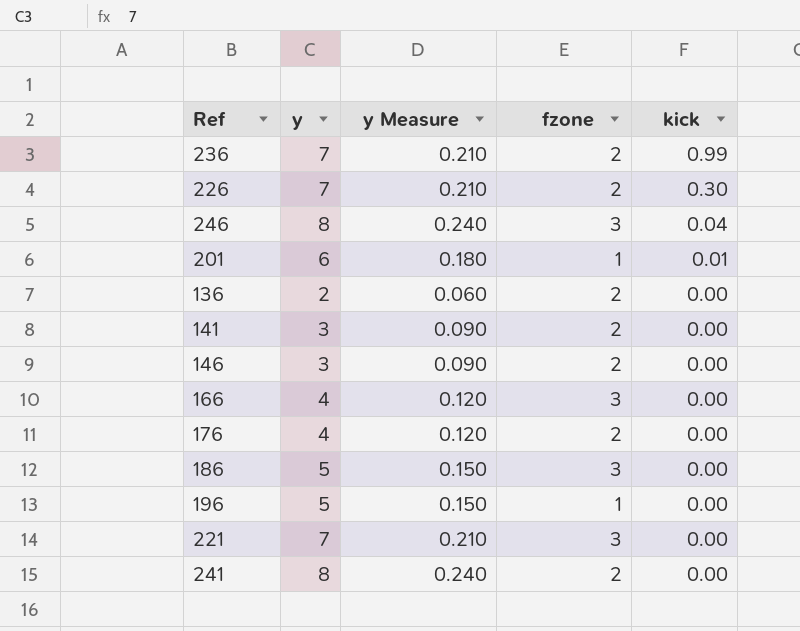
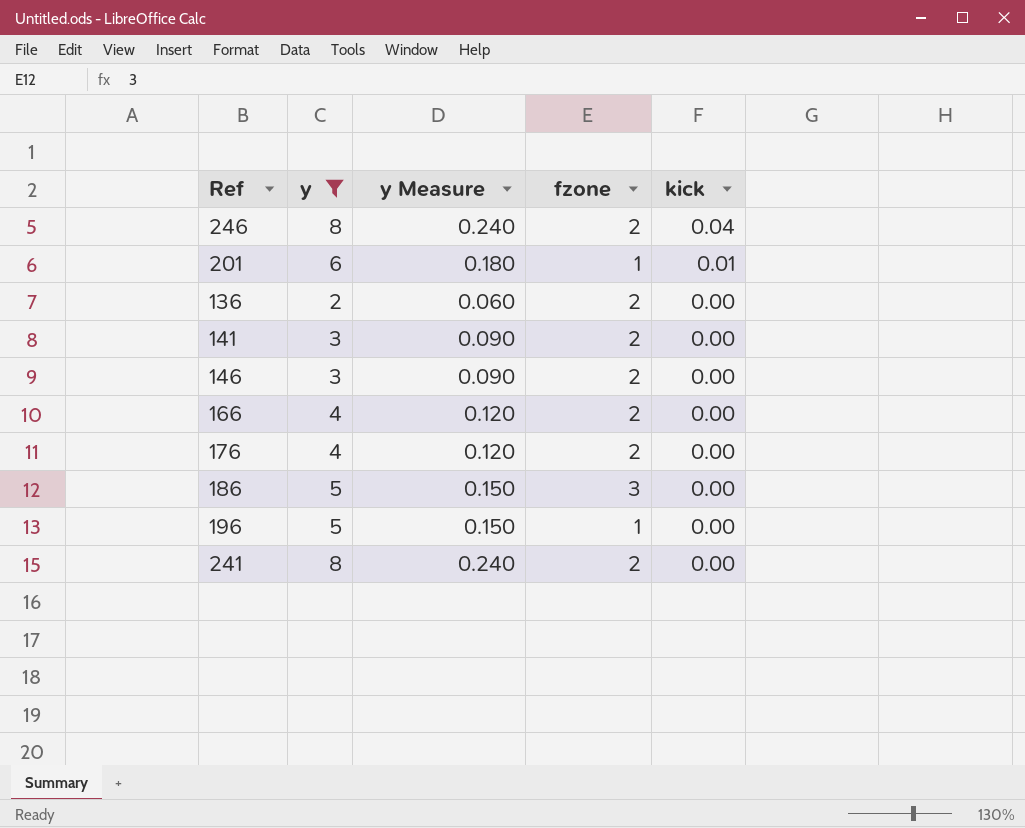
filter: none -> y != 7
246 | fzone: 3 -> 2
166 | fzone: 3 -> 2

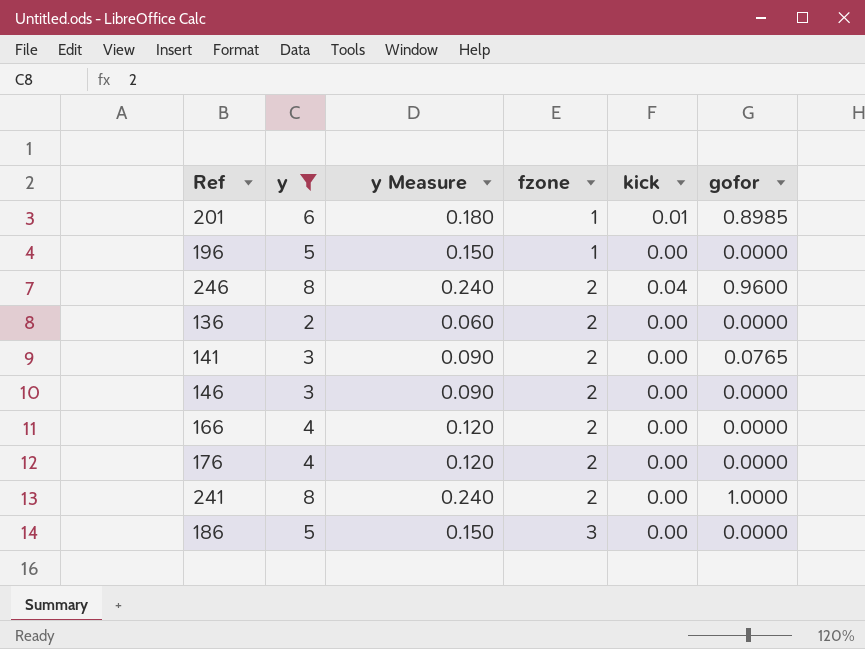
row order: kick descending -> fzone ascending
column gofor | position: none -> 6

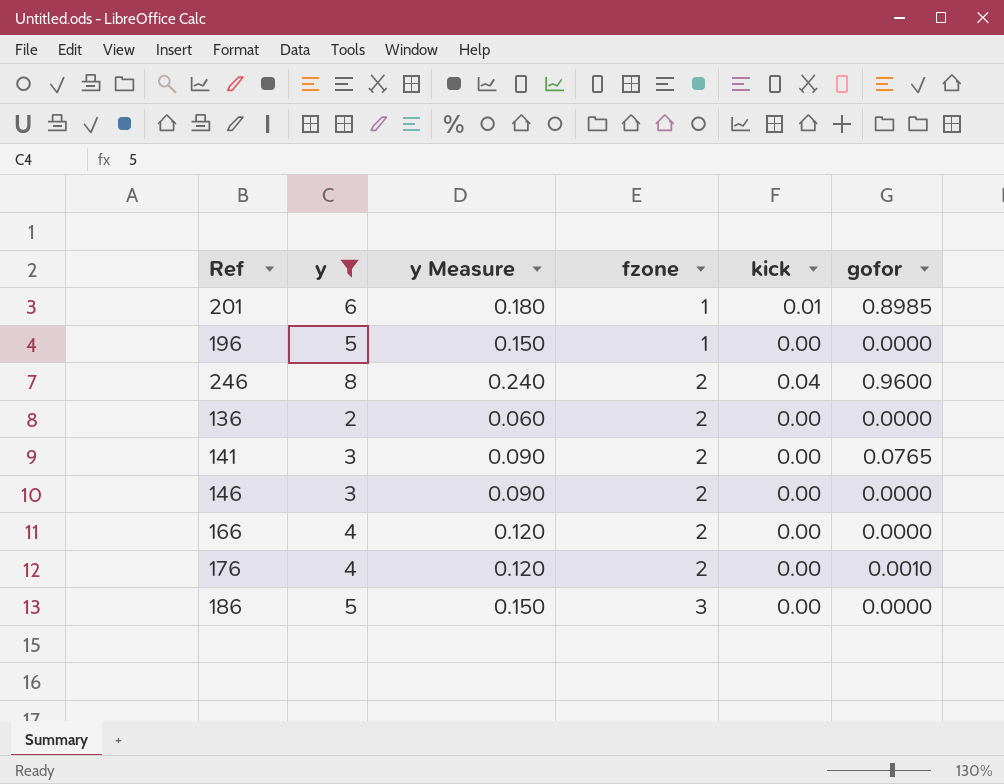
row 241: 8 | 0.240 | 2 | 0.00 | 1.0000 -> none
176 | gofor: 0.0000 -> 0.0010

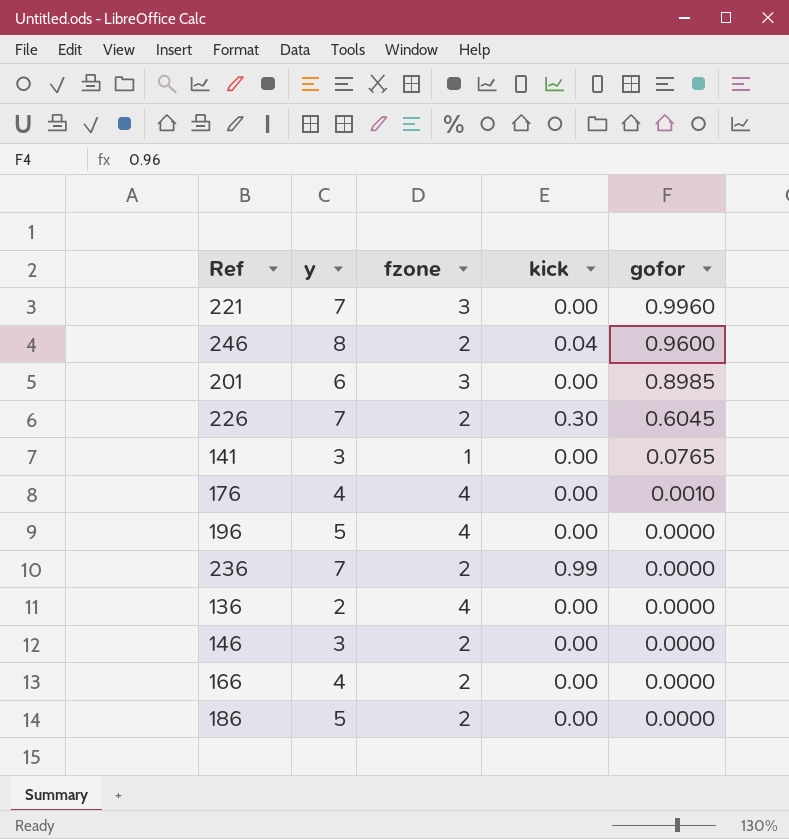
filter: y != 7 -> none
row order: fzone ascending -> gofor descending
column y Measure | formula: [y] * 0.03 -> none
201 | fzone: 1 -> 3
201 | kick: 0.01 -> 0.00
141 | fzone: 2 -> 1
176 | fzone: 2 -> 4
196 | fzone: 1 -> 4
136 | fzone: 2 -> 4
186 | fzone: 3 -> 2

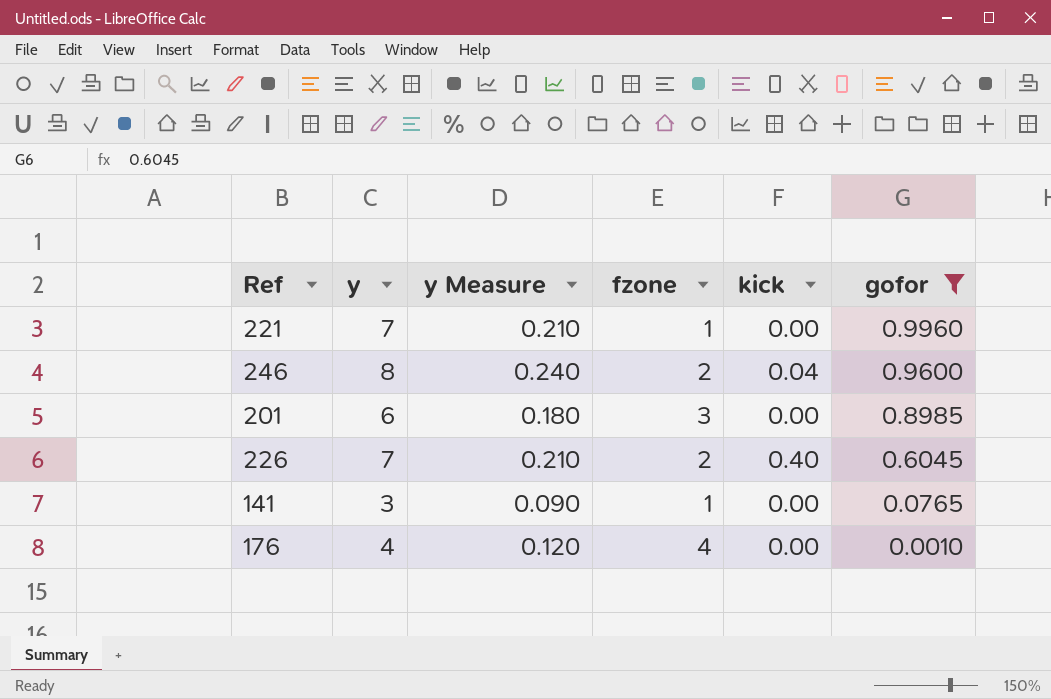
filter: none -> gofor != 0.0000
column y Measure | formula: none -> [y] * 0.03
221 | fzone: 3 -> 1
226 | kick: 0.30 -> 0.40

